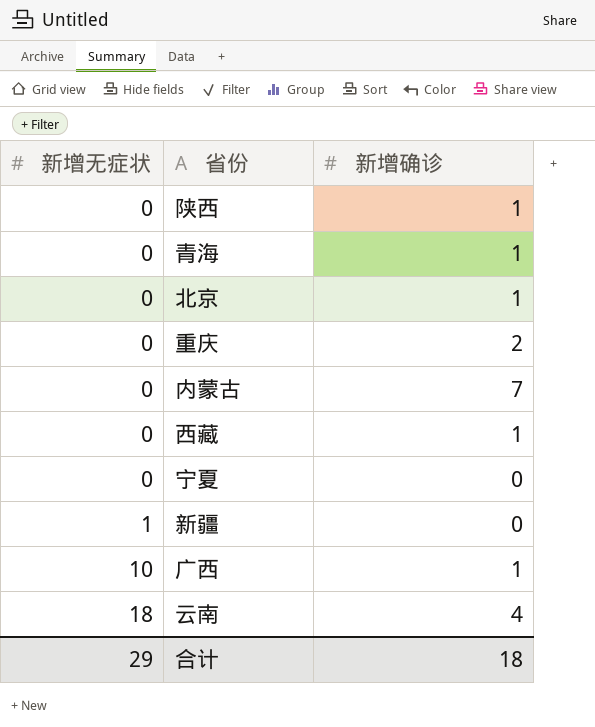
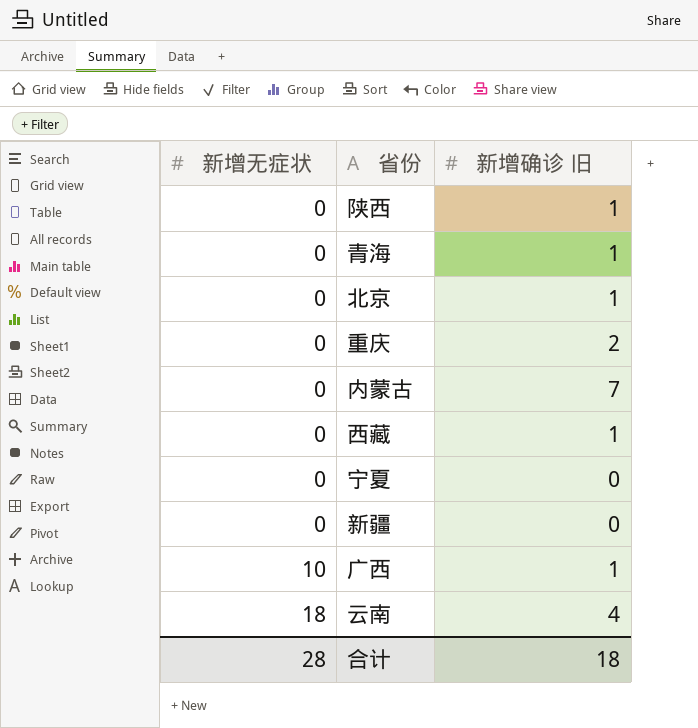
column name: 新增确诊 -> 新增确诊 旧
新疆 | 新增无症状: 1 -> 0
合计 | 新增无症状: 29 -> 28

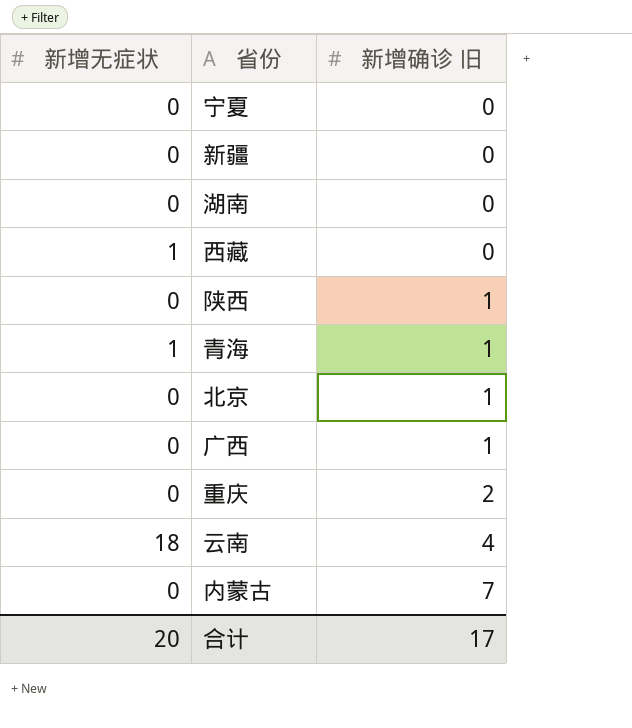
row order: 新增无症状 ascending -> 新增确诊 旧 ascending
row 湖南: none -> 0 | 0
西藏 | 新增无症状: 0 -> 1
西藏 | 新增确诊 旧: 1 -> 0
青海 | 新增无症状: 0 -> 1
广西 | 新增无症状: 10 -> 0
合计 | 新增无症状: 28 -> 20
合计 | 新增确诊 旧: 18 -> 17

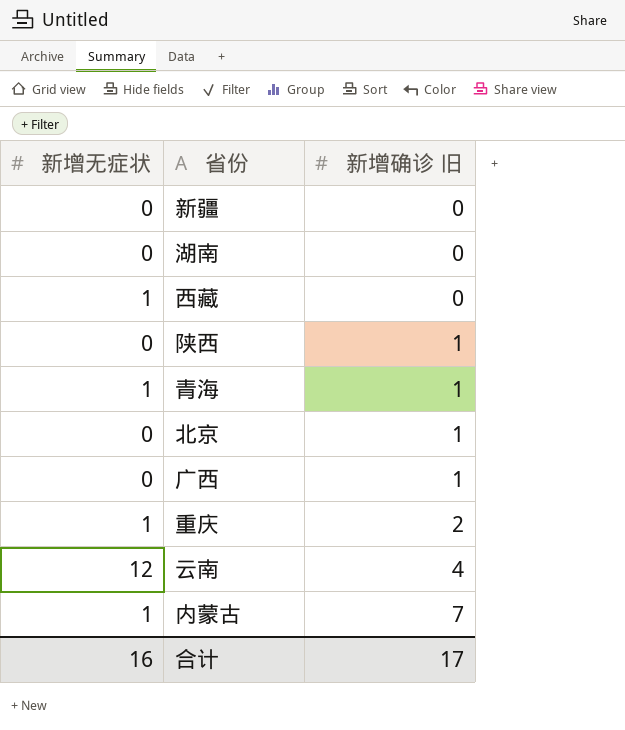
row 宁夏: 0 | 0 -> none
重庆 | 新增无症状: 0 -> 1
云南 | 新增无症状: 18 -> 12
内蒙古 | 新增无症状: 0 -> 1
合计 | 新增无症状: 20 -> 16

